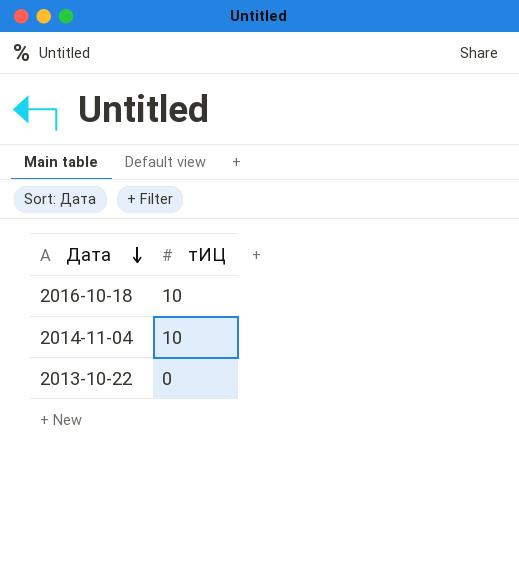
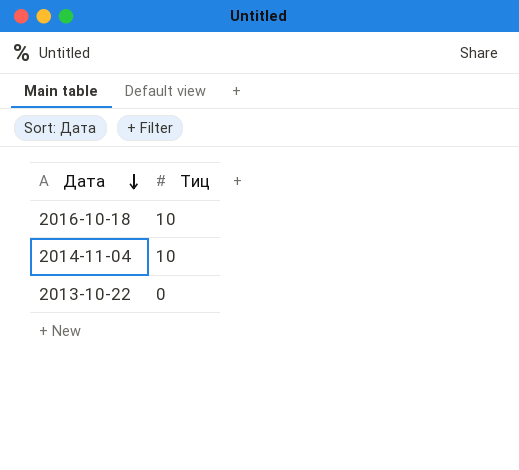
column name: тИЦ -> Тиц

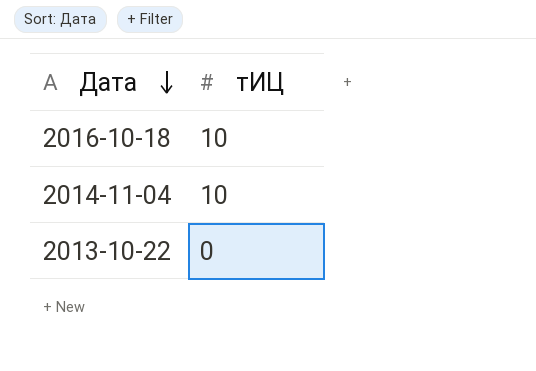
column name: Тиц -> тИЦ

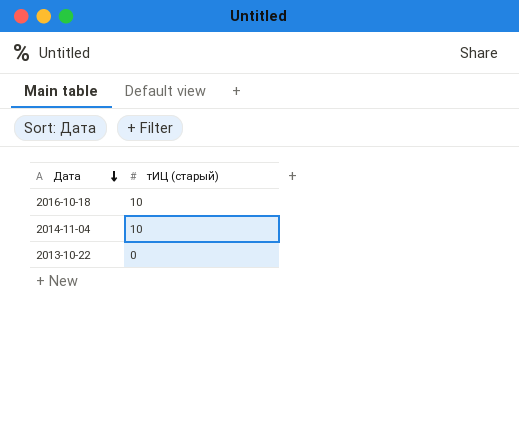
column name: тИЦ -> тИЦ (старый)

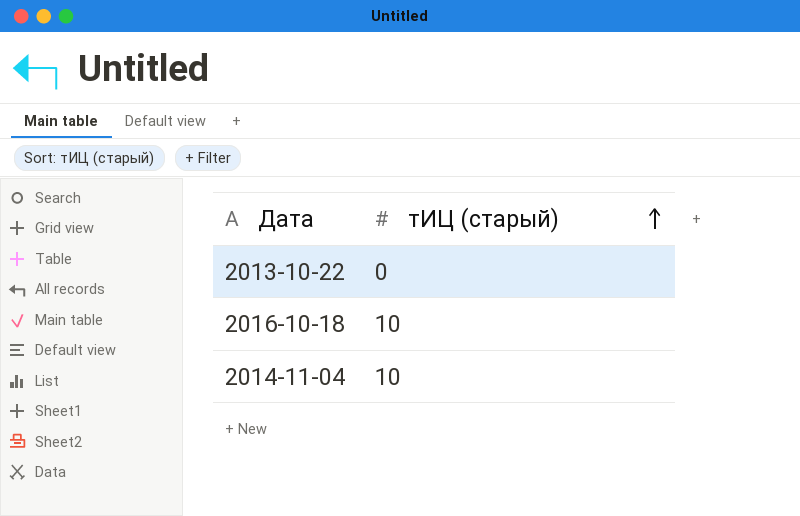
row order: Дата descending -> тИЦ (старый) ascending

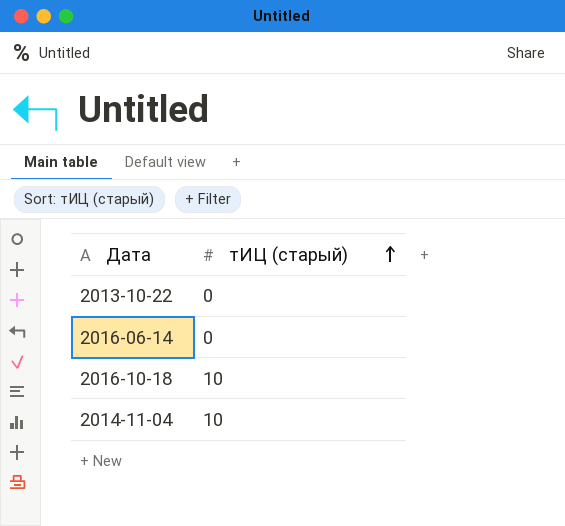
row 2016-06-14: none -> 0

